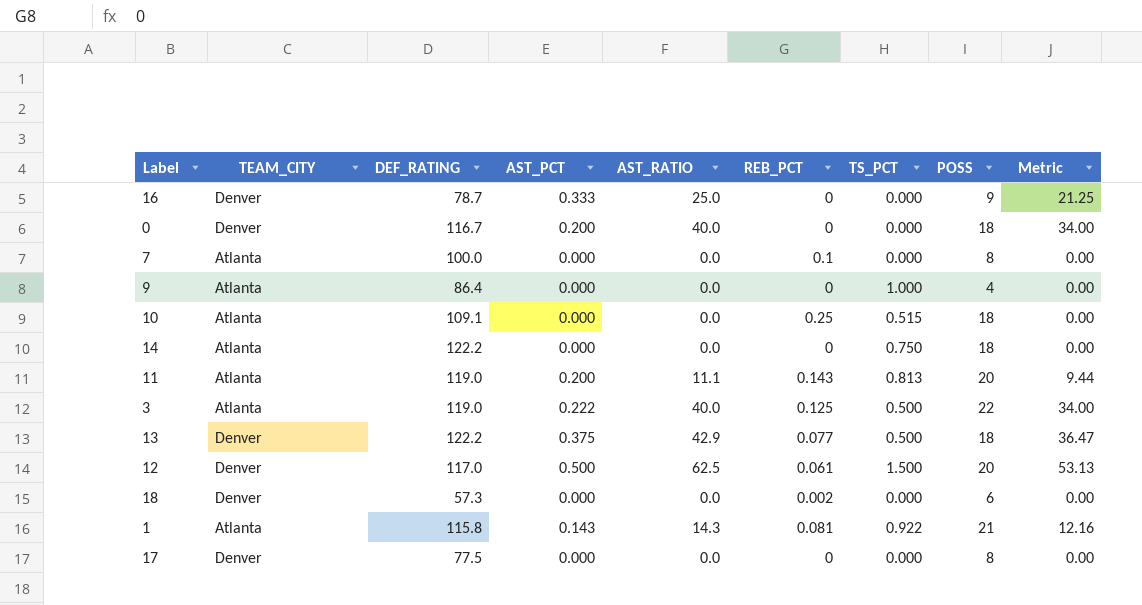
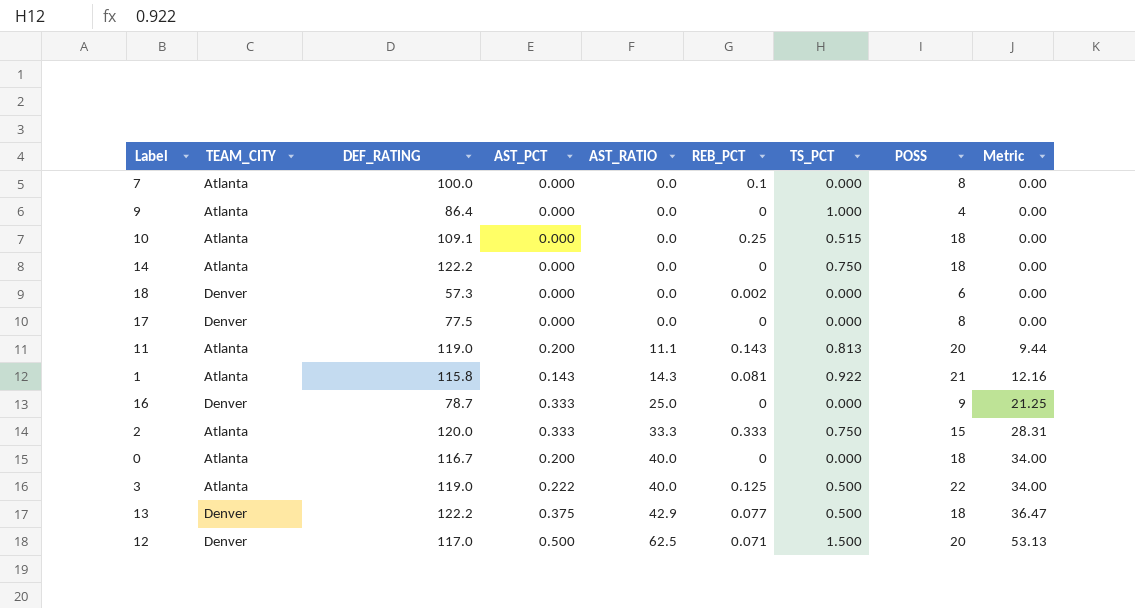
row order: none -> AST_RATIO ascending
row 2: none -> Atlanta | 120.0 | 0.333 | 33.3 | 0.333 | 0.750 | 15 | 28.31
0 | TEAM_CITY: Denver -> Atlanta
12 | REB_PCT: 0.061 -> 0.071

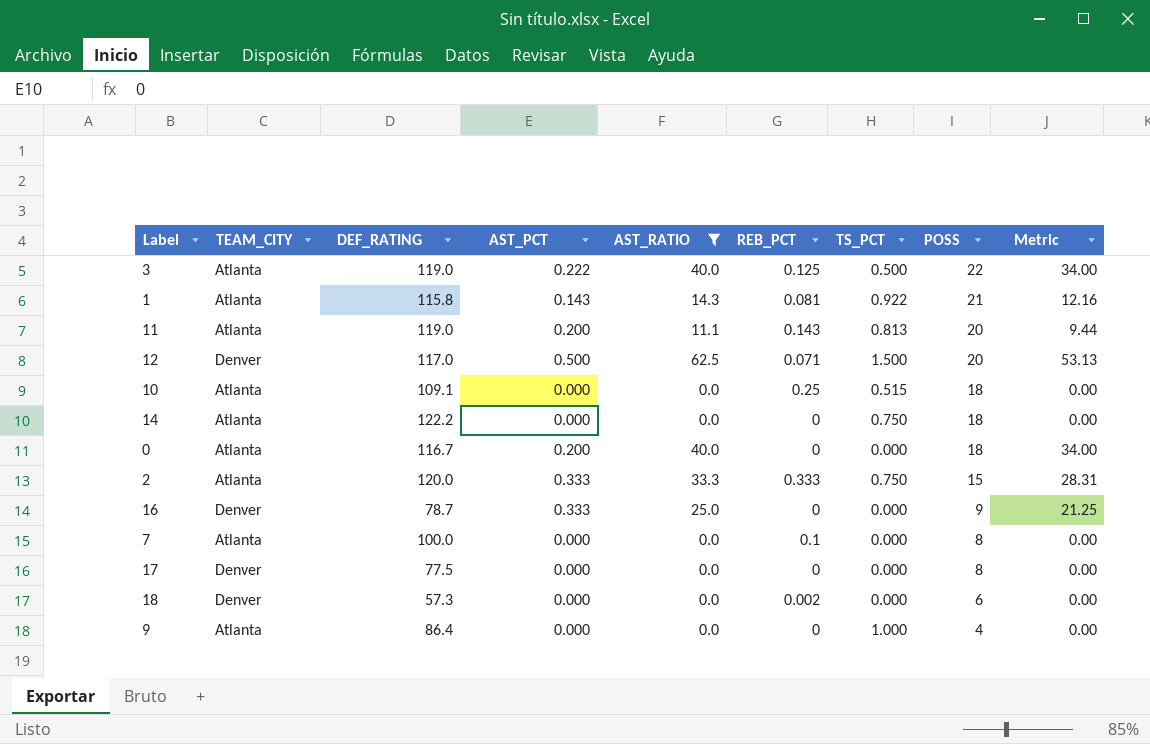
filter: none -> AST_RATIO != 42.9
row order: AST_RATIO ascending -> POSS descending

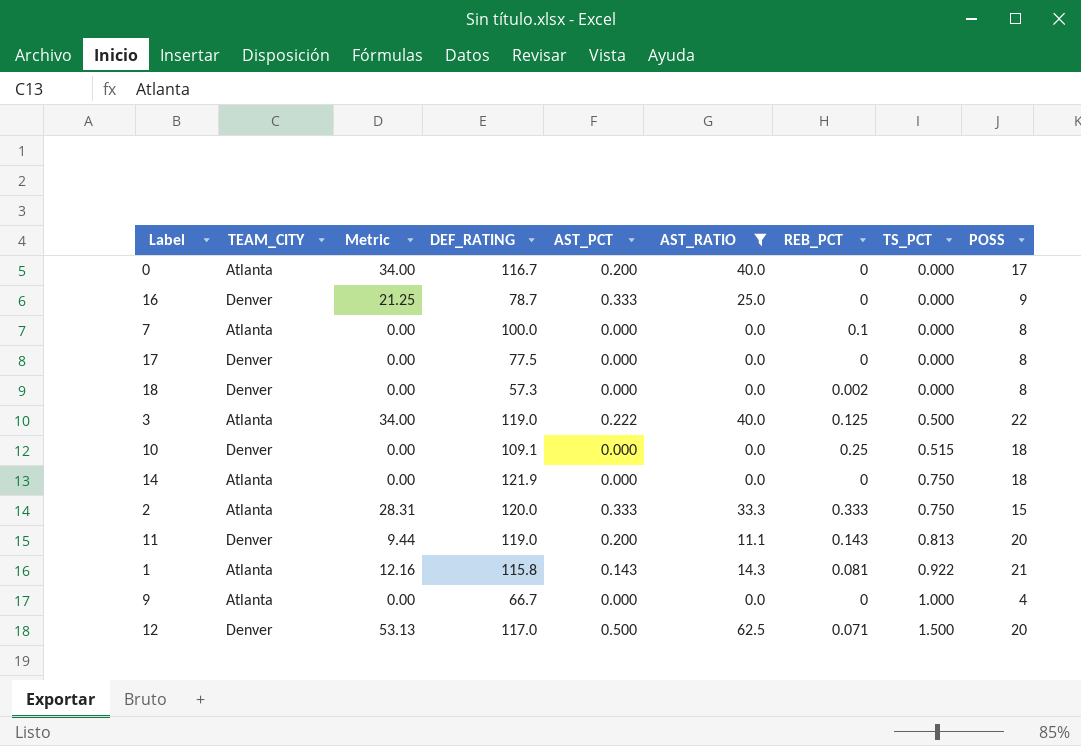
row order: POSS descending -> TS_PCT ascending
column Metric | position: 9 -> 3
0 | POSS: 18 -> 17
18 | POSS: 6 -> 8
10 | TEAM_CITY: Atlanta -> Denver
14 | DEF_RATING: 122.2 -> 121.9
11 | TEAM_CITY: Atlanta -> Denver
9 | DEF_RATING: 86.4 -> 66.7

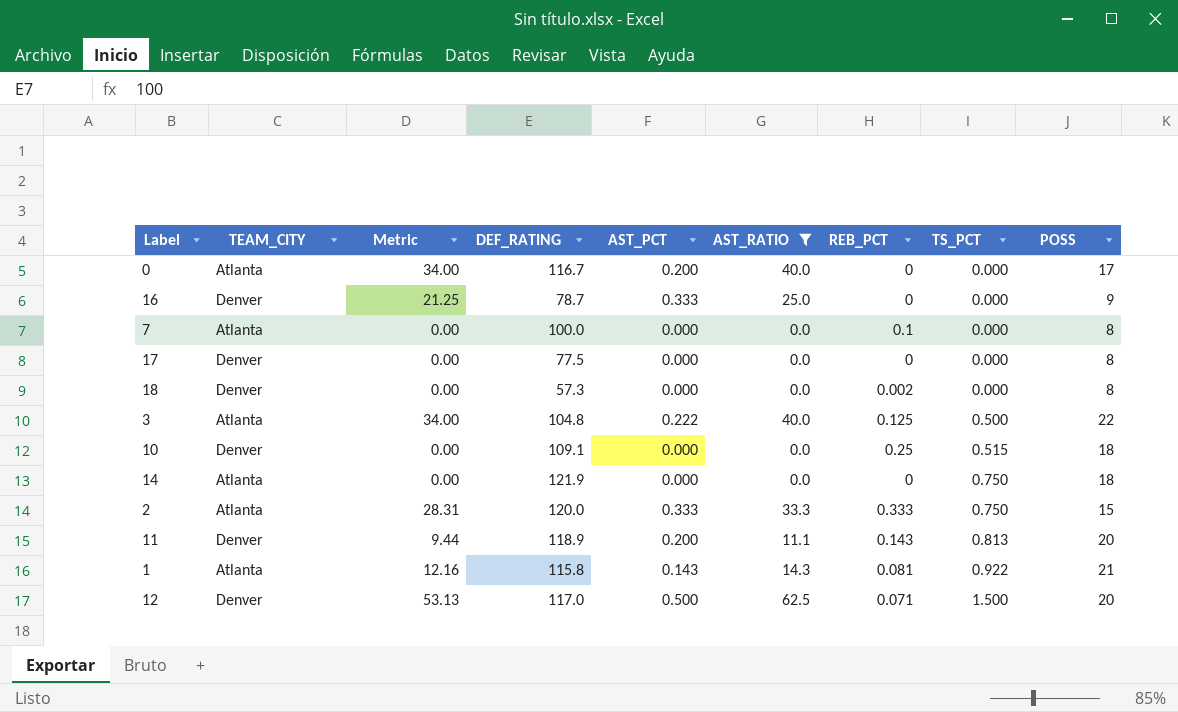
row 9: Atlanta | 0.00 | 66.7 | 0.000 | 0.0 | 0 | 1.000 | 4 -> none
3 | DEF_RATING: 119.0 -> 104.8
11 | DEF_RATING: 119.0 -> 118.9

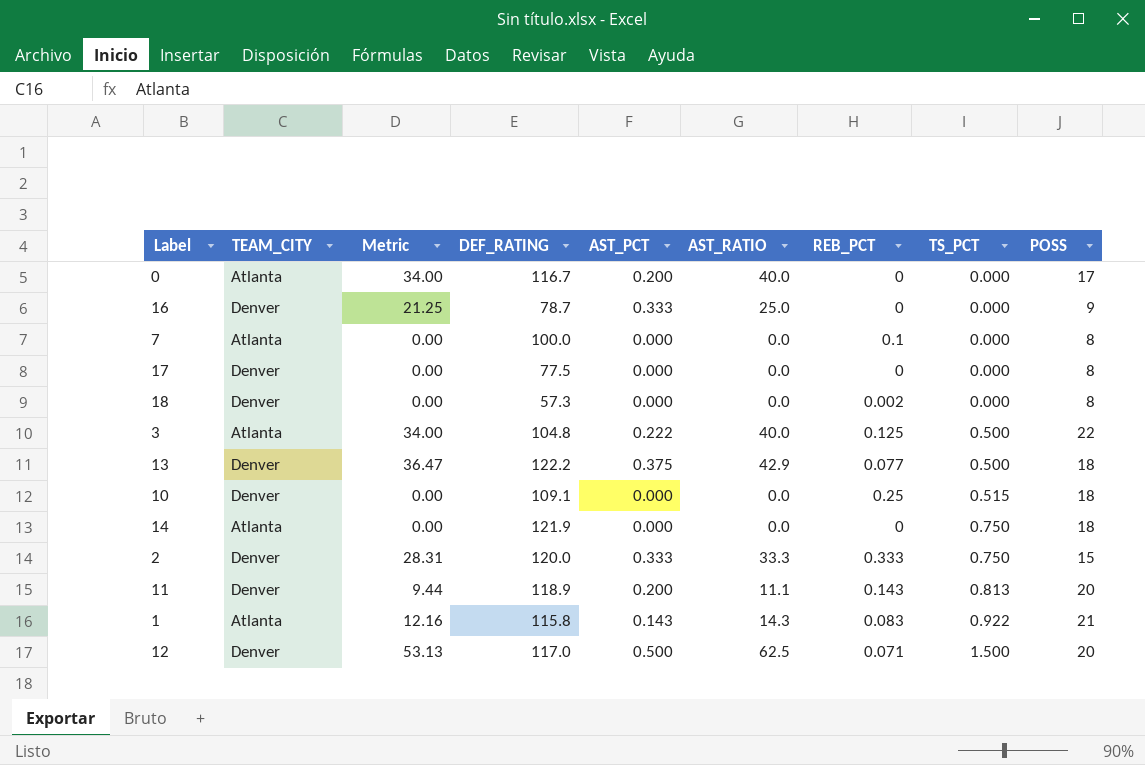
filter: AST_RATIO != 42.9 -> none
2 | TEAM_CITY: Atlanta -> Denver
1 | REB_PCT: 0.081 -> 0.083

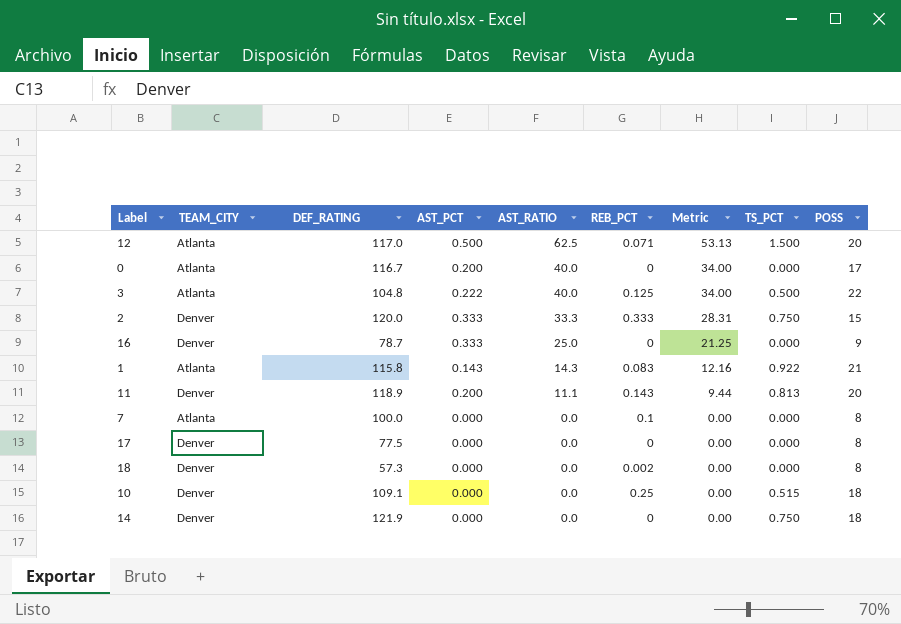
row order: TS_PCT ascending -> AST_RATIO descending
column Metric | position: 3 -> 7
row 13: Denver | 36.47 | 122.2 | 0.375 | 42.9 | 0.077 | 0.500 | 18 -> none
12 | TEAM_CITY: Denver -> Atlanta
14 | TEAM_CITY: Atlanta -> Denver

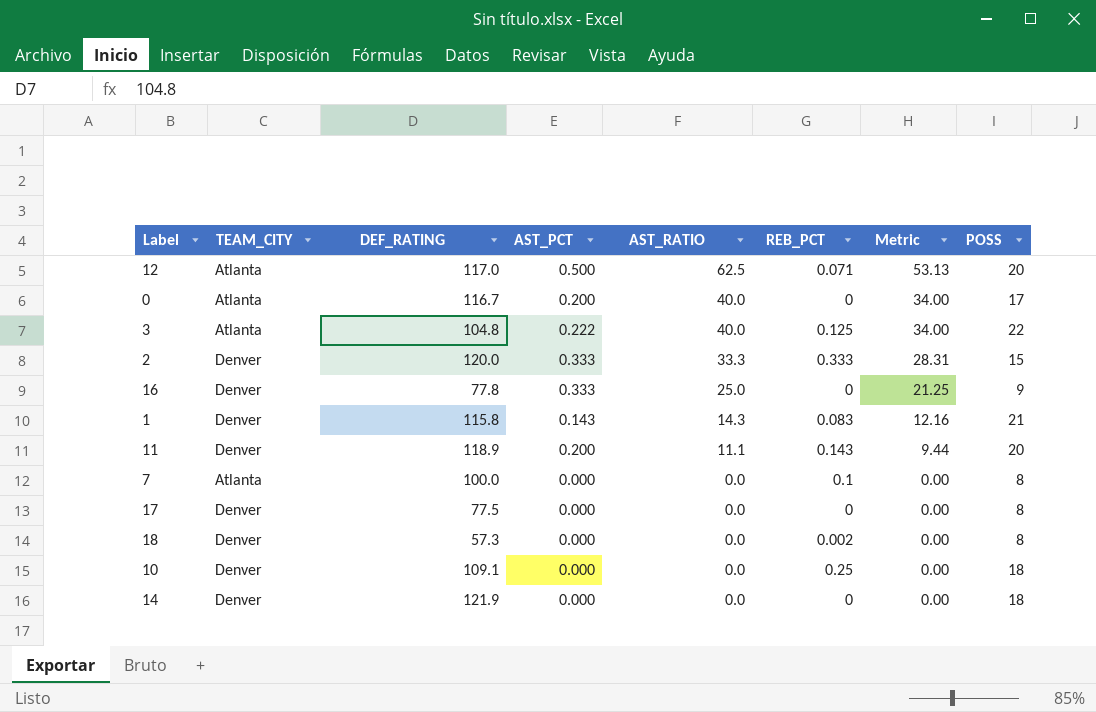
column TS_PCT | position: 8 -> none
16 | DEF_RATING: 78.7 -> 77.8
1 | TEAM_CITY: Atlanta -> Denver

